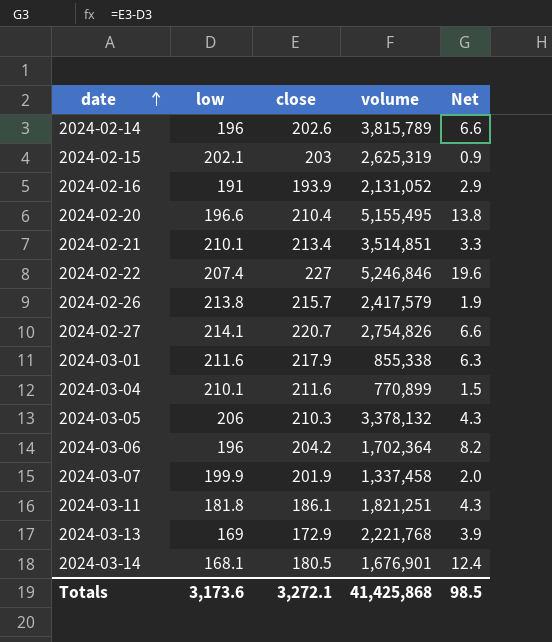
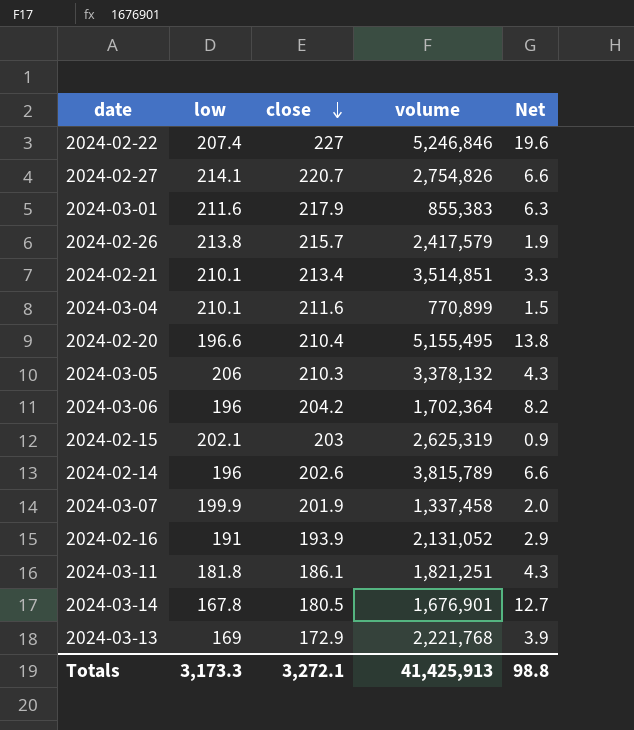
row order: date ascending -> close descending
2024-03-01 | volume: 855,338 -> 855,383
2024-03-14 | low: 168.1 -> 167.8
2024-03-14 | Net: 12.4 -> 12.7
Totals | low: 3,173.6 -> 3,173.3
Totals | volume: 41,425,868 -> 41,425,913
Totals | Net: 98.5 -> 98.8

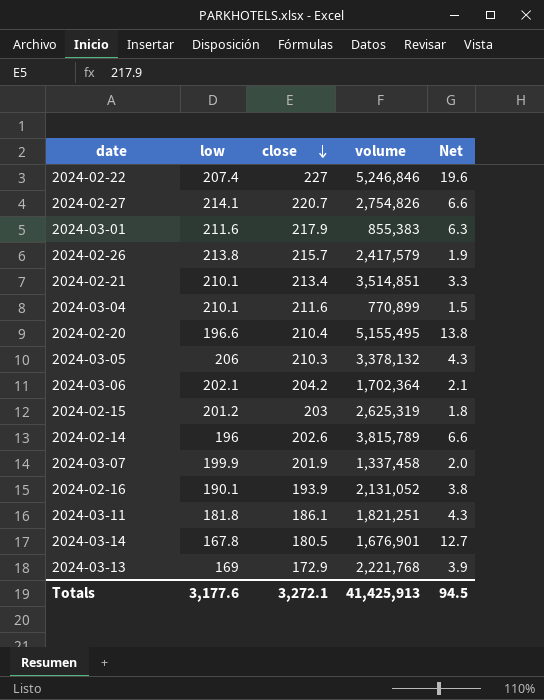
2024-03-06 | low: 196 -> 202.1
2024-03-06 | Net: 8.2 -> 2.1
2024-02-15 | low: 202.1 -> 201.2
2024-02-15 | Net: 0.9 -> 1.8
2024-02-16 | low: 191 -> 190.1
2024-02-16 | Net: 2.9 -> 3.8
Totals | low: 3,173.3 -> 3,177.6
Totals | Net: 98.8 -> 94.5

